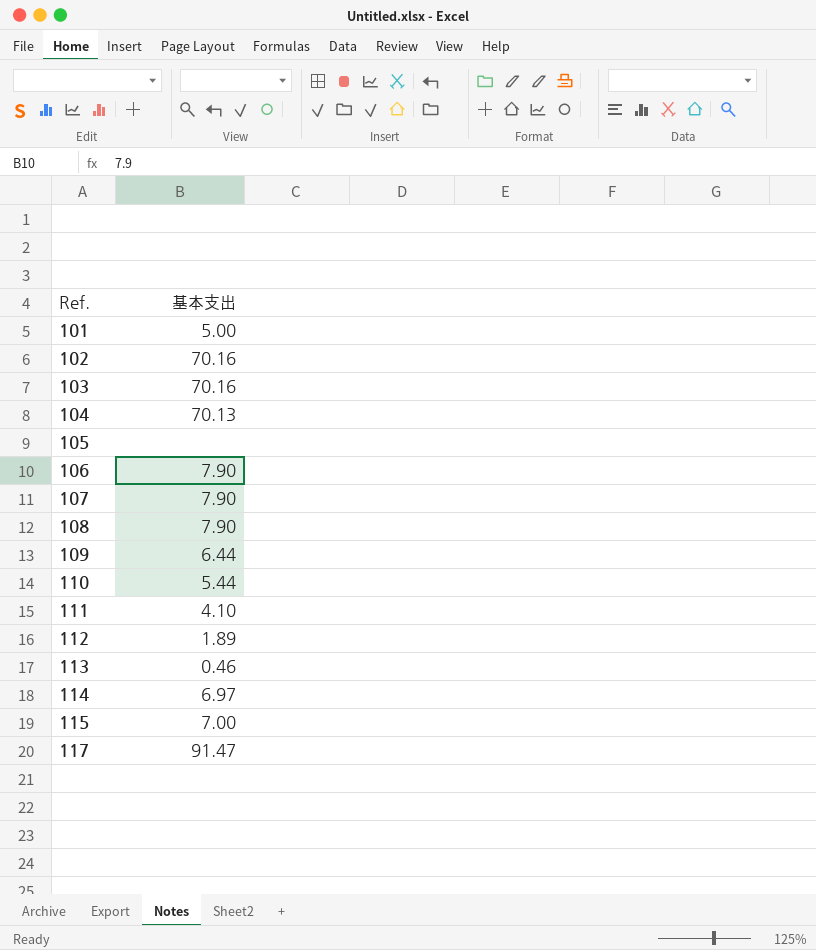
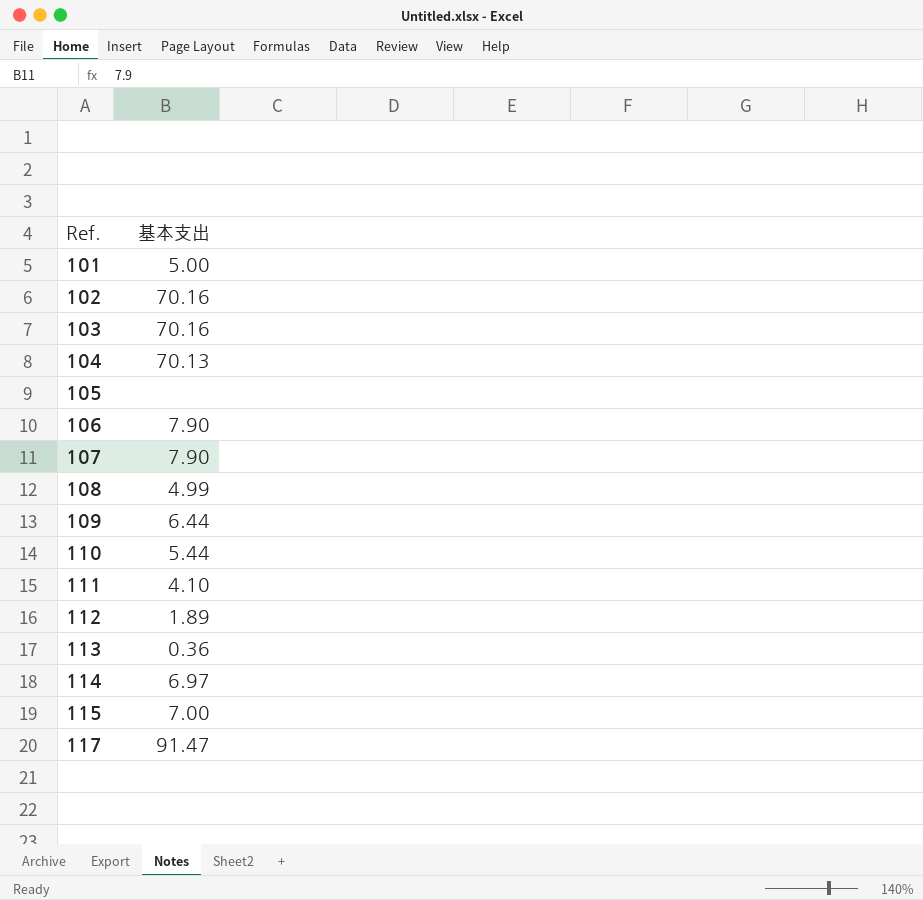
108 | 基本支出: 7.90 -> 4.99
113 | 基本支出: 0.46 -> 0.36

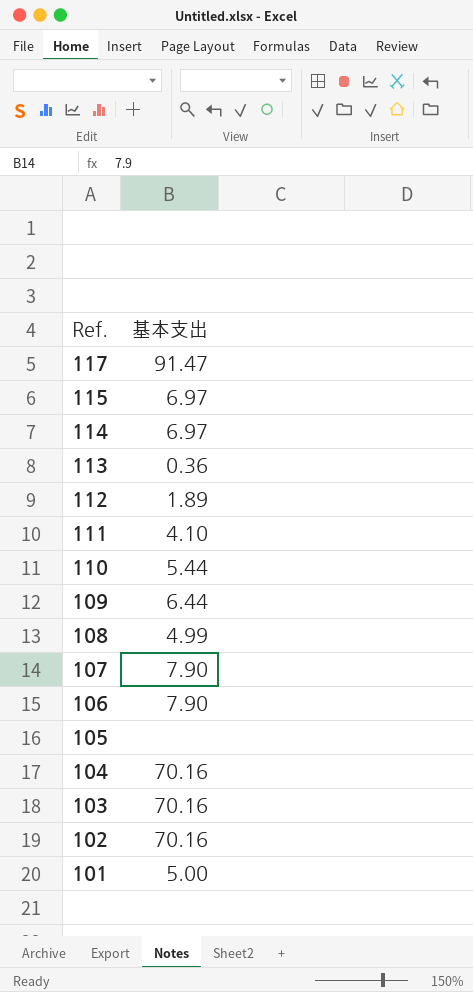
row order: Ref. ascending -> Ref. descending
115 | 基本支出: 7.00 -> 6.97
104 | 基本支出: 70.13 -> 70.16

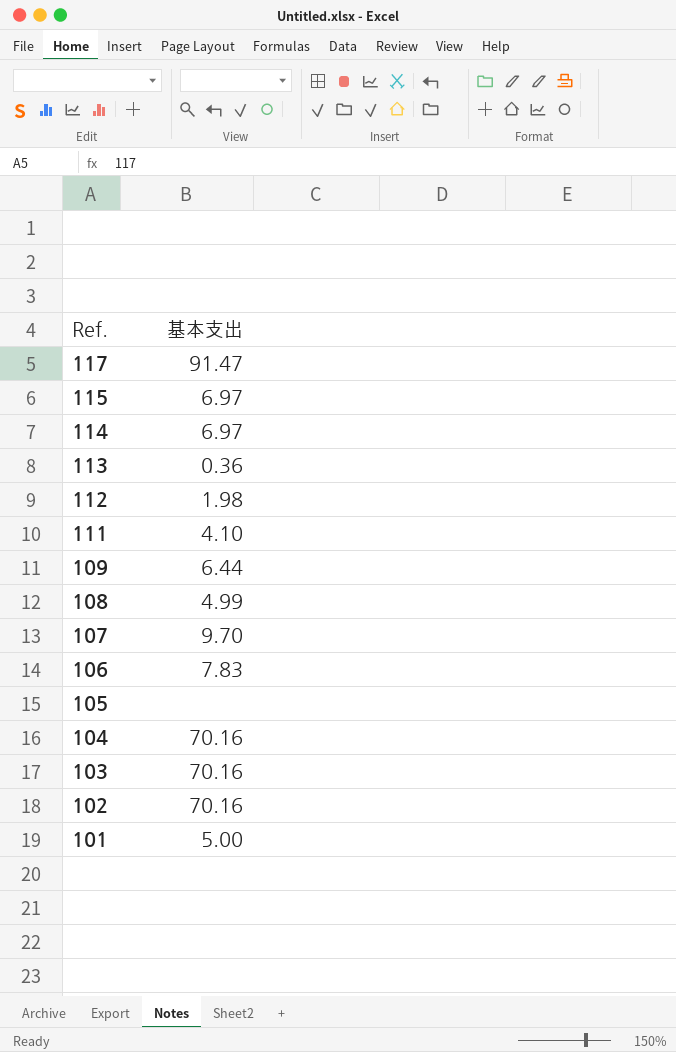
row 110: 5.44 -> none
112 | 基本支出: 1.89 -> 1.98
107 | 基本支出: 7.90 -> 9.70
106 | 基本支出: 7.90 -> 7.83

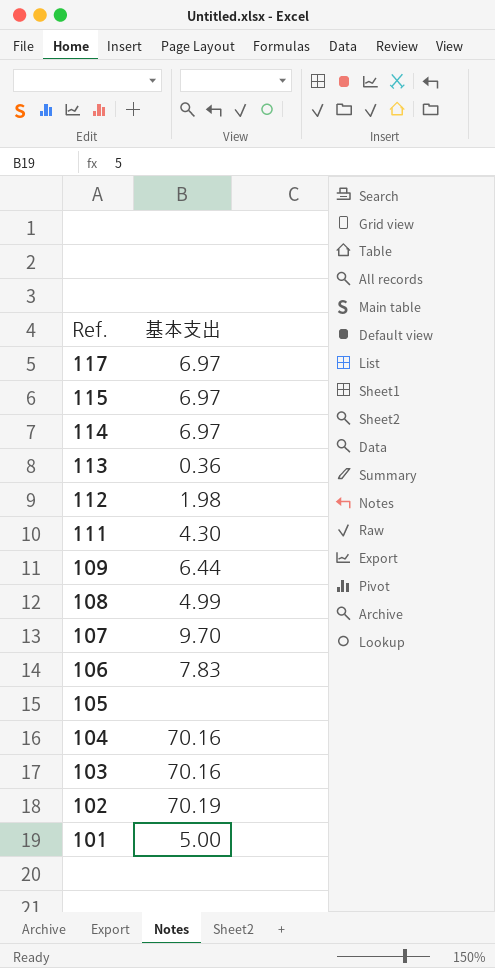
117 | 基本支出: 91.47 -> 6.97
111 | 基本支出: 4.10 -> 4.30
102 | 基本支出: 70.16 -> 70.19

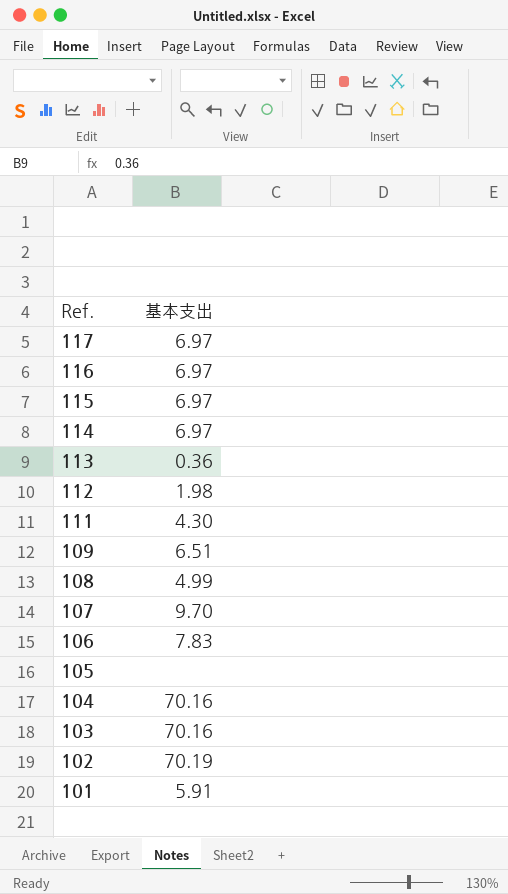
row 116: none -> 6.97
109 | 基本支出: 6.44 -> 6.51
101 | 基本支出: 5.00 -> 5.91

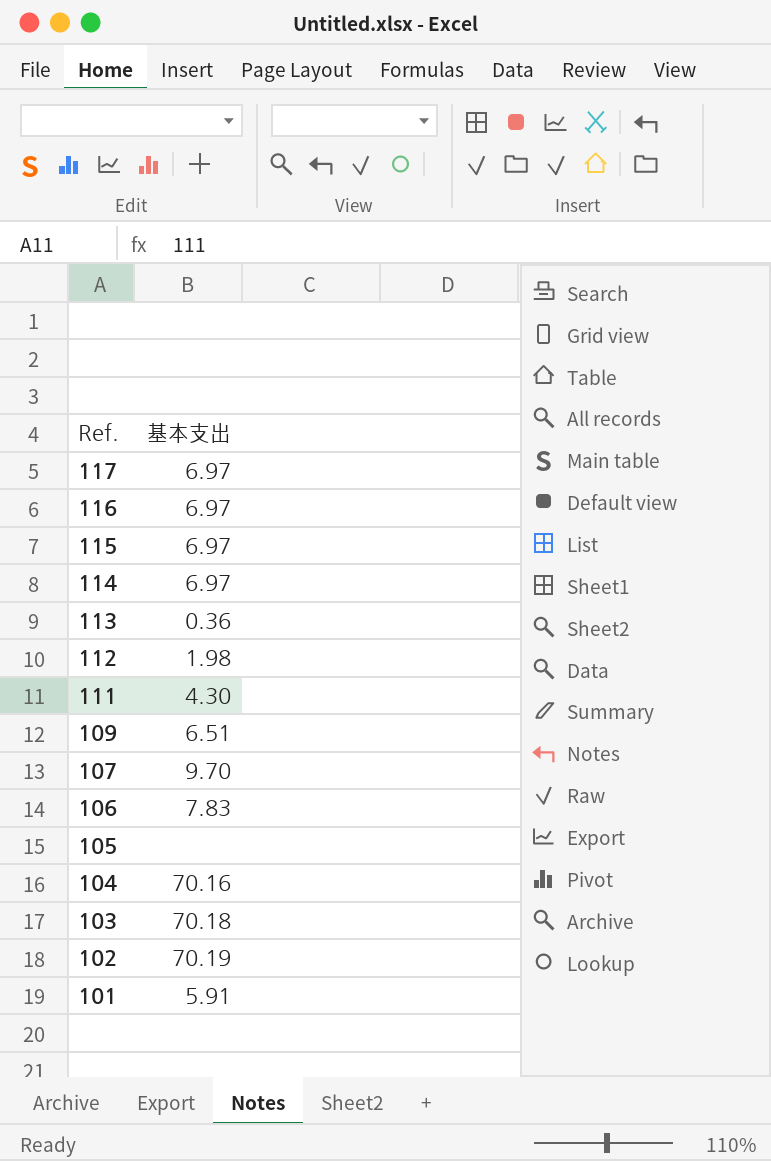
row 108: 4.99 -> none
103 | 基本支出: 70.16 -> 70.18

